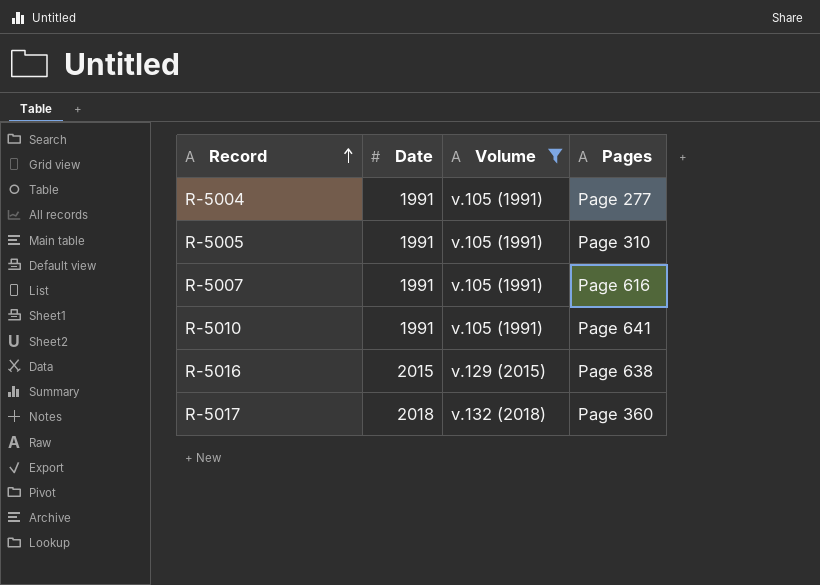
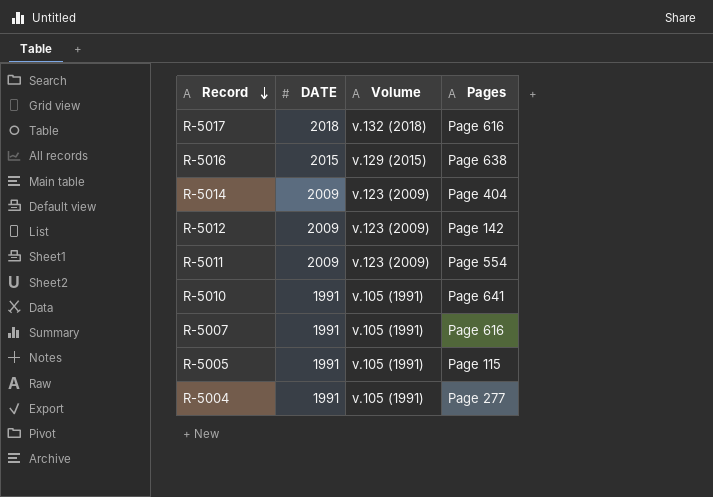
filter: Volume != v.123 (2009) -> none
row order: Record ascending -> Record descending
column name: Date -> DATE
R-5017 | Pages: Page 360 -> Page 616
R-5005 | Pages: Page 310 -> Page 115

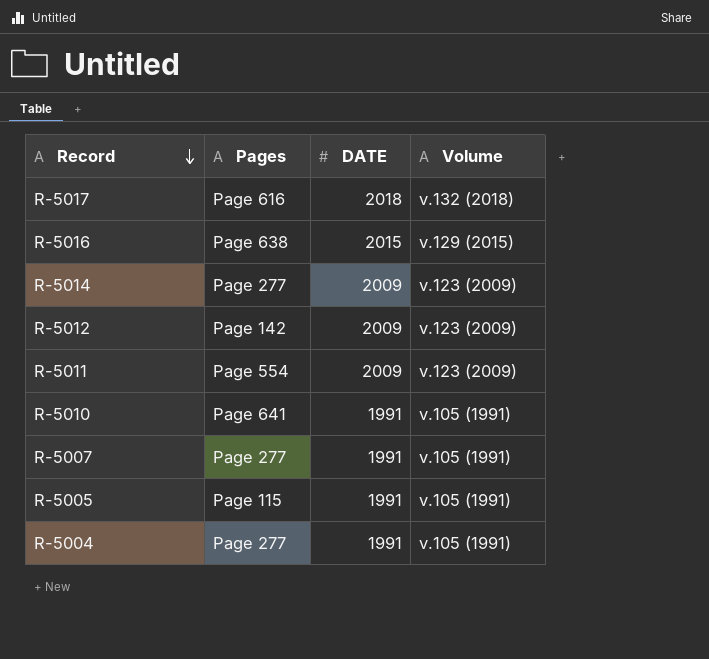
column Pages | position: 4 -> 2
R-5014 | Pages: Page 404 -> Page 277
R-5007 | Pages: Page 616 -> Page 277

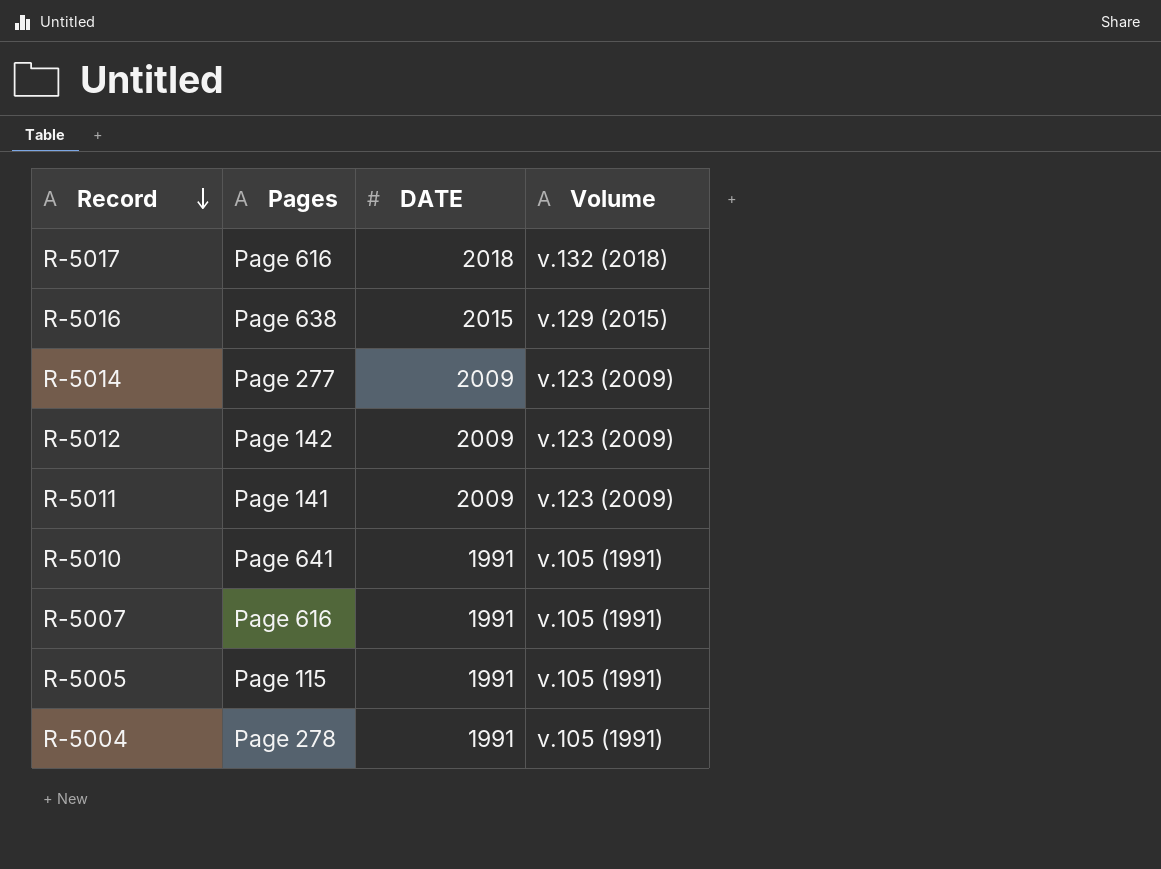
R-5011 | Pages: Page 554 -> Page 141
R-5007 | Pages: Page 277 -> Page 616
R-5004 | Pages: Page 277 -> Page 278

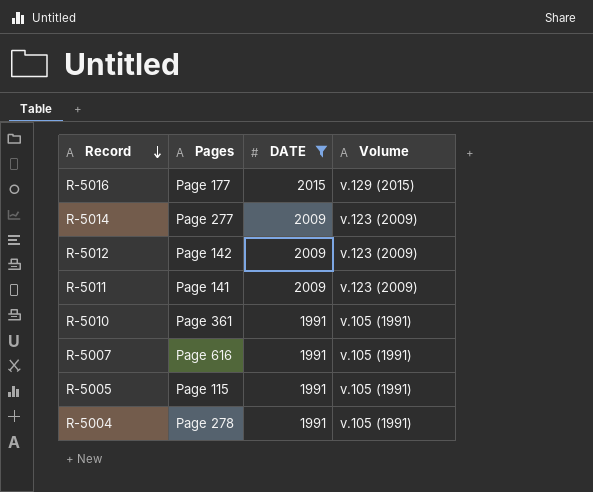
filter: none -> DATE != 2018
R-5016 | Pages: Page 638 -> Page 177
R-5010 | Pages: Page 641 -> Page 361

